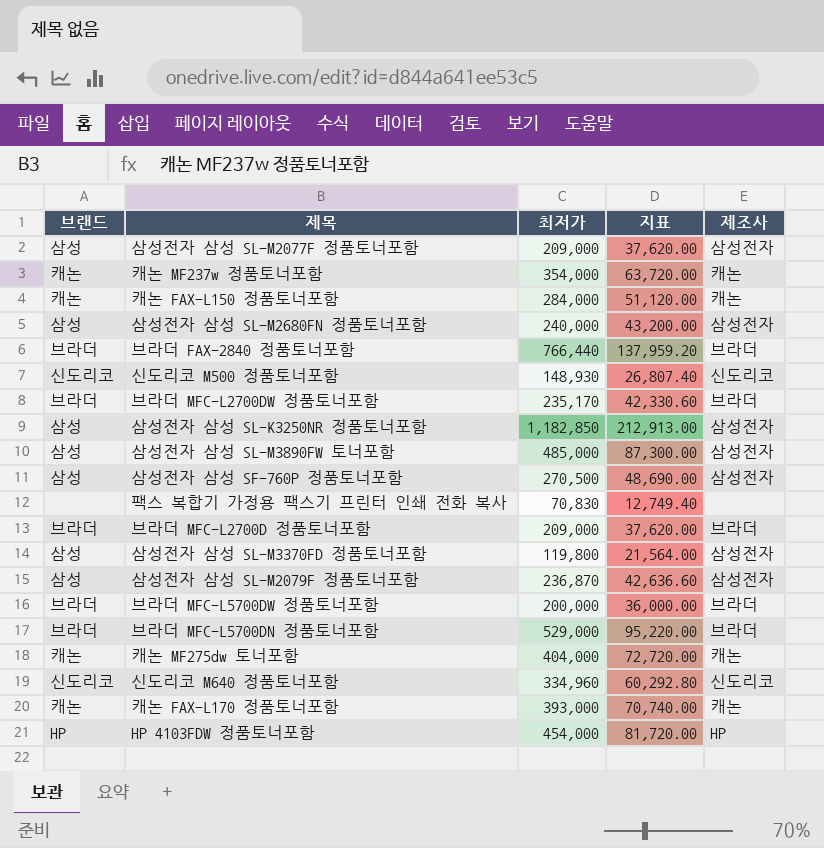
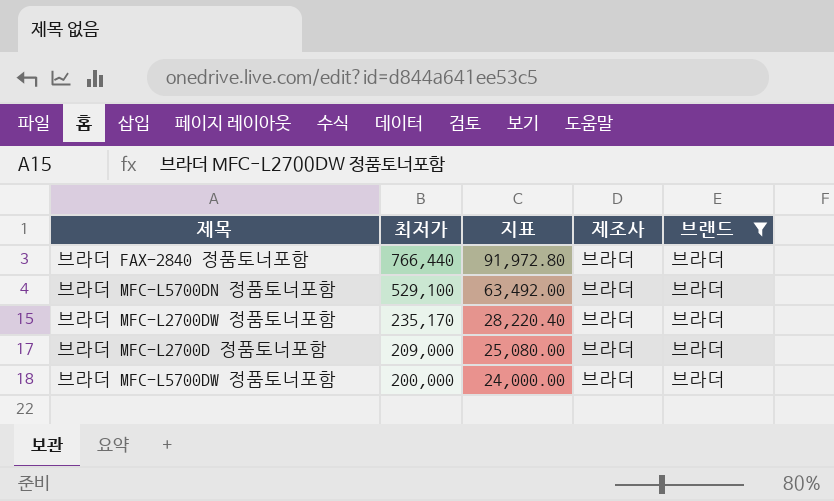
filter: none -> 브랜드 = 브라더
row order: none -> 최저가 descending
column 지표 | formula: [최저가] * 0.18 -> [최저가] * 0.12
column 브랜드 | position: 1 -> 5
브라더 MFC-L5700DN 정품토너포함 | 최저가: 529,000 -> 529,100

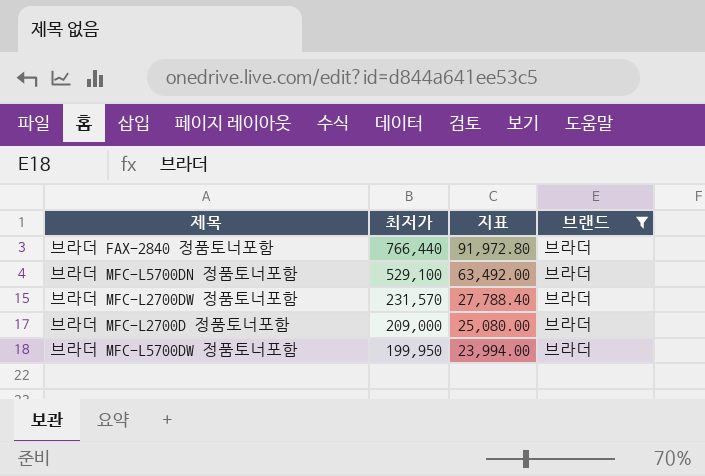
column 제조사 | position: 4 -> none
브라더 MFC-L2700DW 정품토너포함 | 최저가: 235,170 -> 231,570
브라더 MFC-L2700DW 정품토너포함 | 지표: 28,220.40 -> 27,788.40
브라더 MFC-L5700DW 정품토너포함 | 최저가: 200,000 -> 199,950
브라더 MFC-L5700DW 정품토너포함 | 지표: 24,000.00 -> 23,994.00

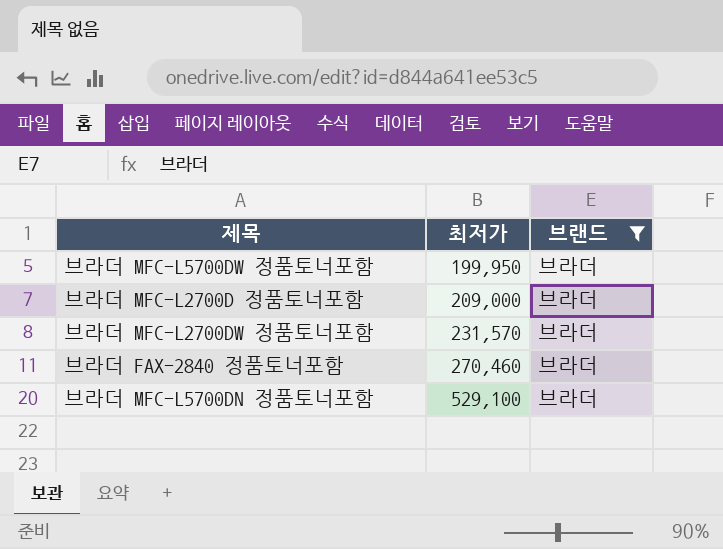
row order: 최저가 descending -> 최저가 ascending
column 지표 | formula: [최저가] * 0.12 -> none
브라더 FAX-2840 정품토너포함 | 최저가: 766,440 -> 270,460

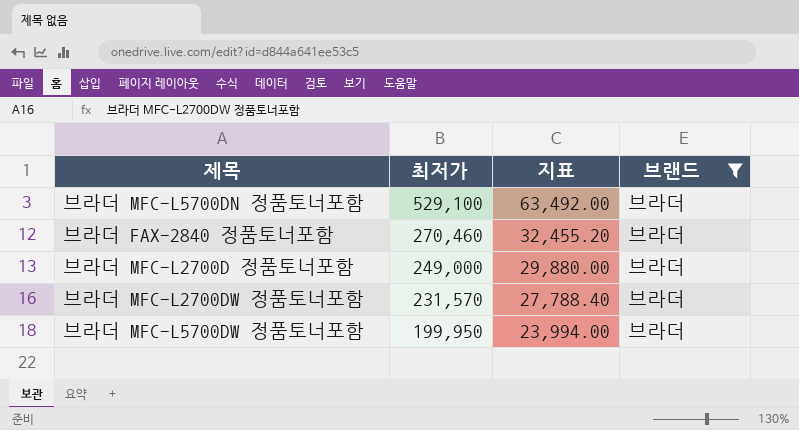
row order: 최저가 ascending -> 최저가 descending
column 지표 | formula: none -> [최저가] * 0.12
브라더 MFC-L2700D 정품토너포함 | 최저가: 209,000 -> 249,000

